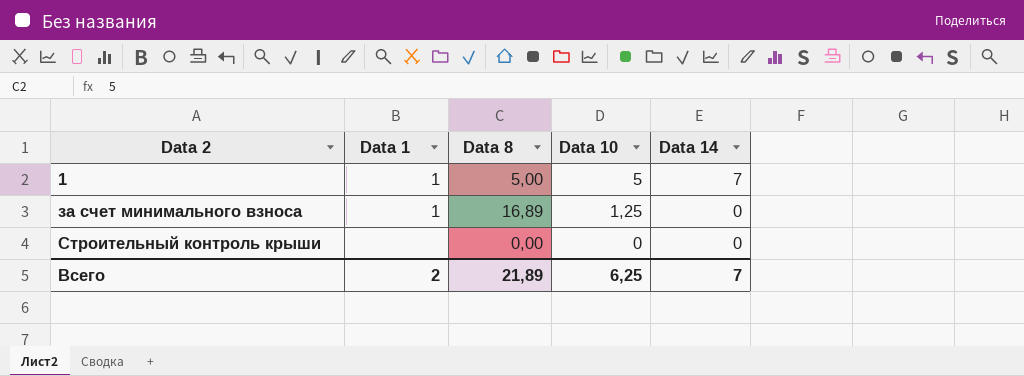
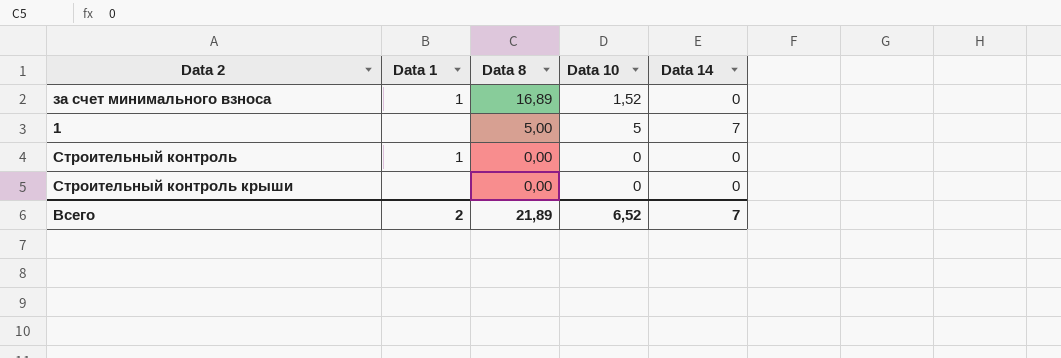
row order: Data 2 ascending -> Data 8 descending
за счет минимального взноса | Data 10: 1,25 -> 1,52
1 | Data 1: 1 -> none
row Строительный контроль: none -> 1 | 0,00 | 0 | 0
Всего | Data 10: 6,25 -> 6,52

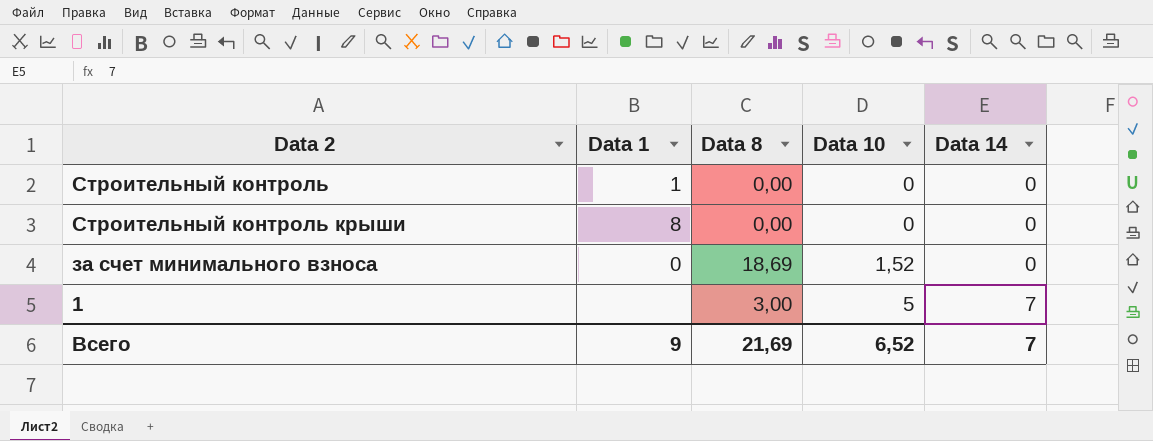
row order: Data 8 descending -> Data 10 ascending
Строительный контроль крыши | Data 1: none -> 8
за счет минимального взноса | Data 1: 1 -> 0
за счет минимального взноса | Data 8: 16,89 -> 18,69
1 | Data 8: 5,00 -> 3,00
Всего | Data 1: 2 -> 9
Всего | Data 8: 21,89 -> 21,69

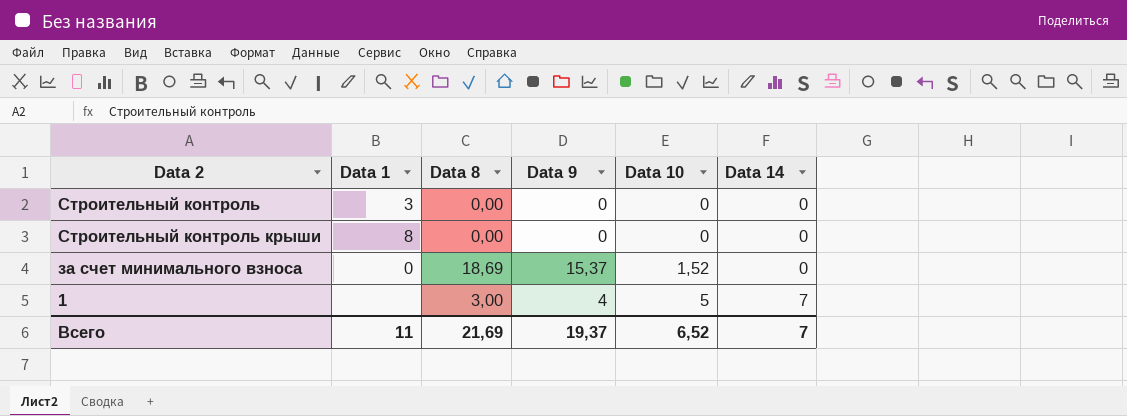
column Data 9 | position: none -> 4
Строительный контроль | Data 1: 1 -> 3
Всего | Data 1: 9 -> 11

